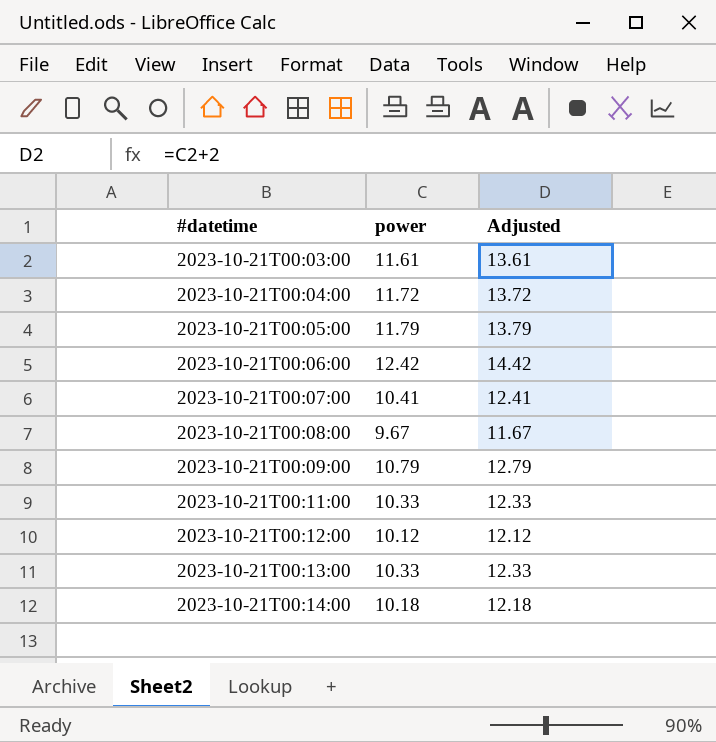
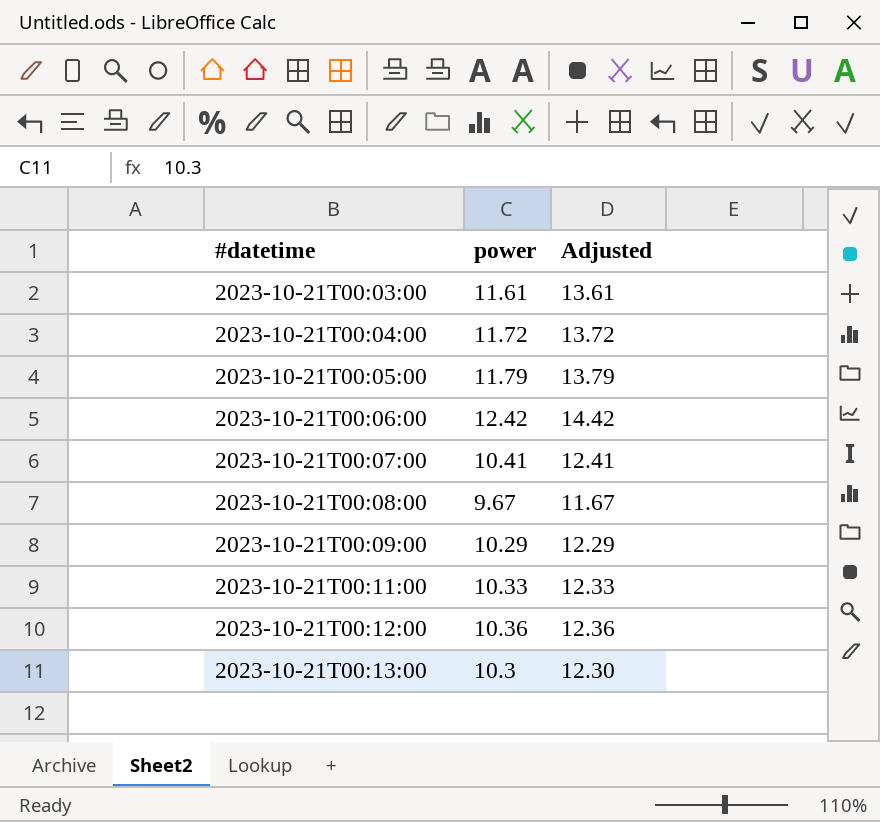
row 2023-10-21T00:14:00: 10.18 | 12.18 -> none
2023-10-21T00:09:00 | power: 10.79 -> 10.29
2023-10-21T00:09:00 | Adjusted: 12.79 -> 12.29
2023-10-21T00:12:00 | power: 10.12 -> 10.36
2023-10-21T00:12:00 | Adjusted: 12.12 -> 12.36
2023-10-21T00:13:00 | power: 10.33 -> 10.3
2023-10-21T00:13:00 | Adjusted: 12.33 -> 12.30

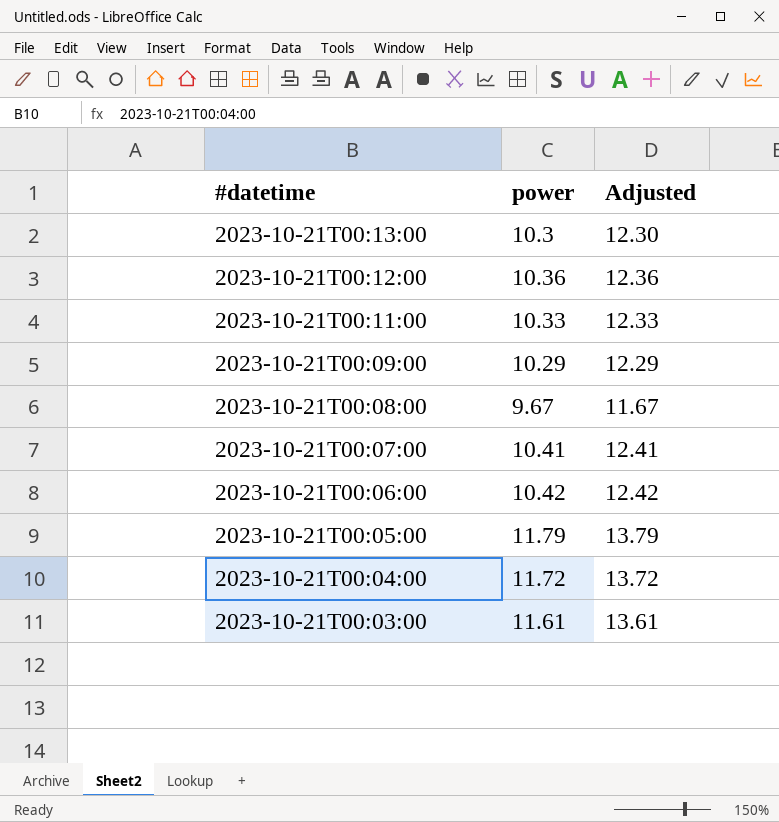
row order: #datetime ascending -> #datetime descending
2023-10-21T00:06:00 | power: 12.42 -> 10.42
2023-10-21T00:06:00 | Adjusted: 14.42 -> 12.42

